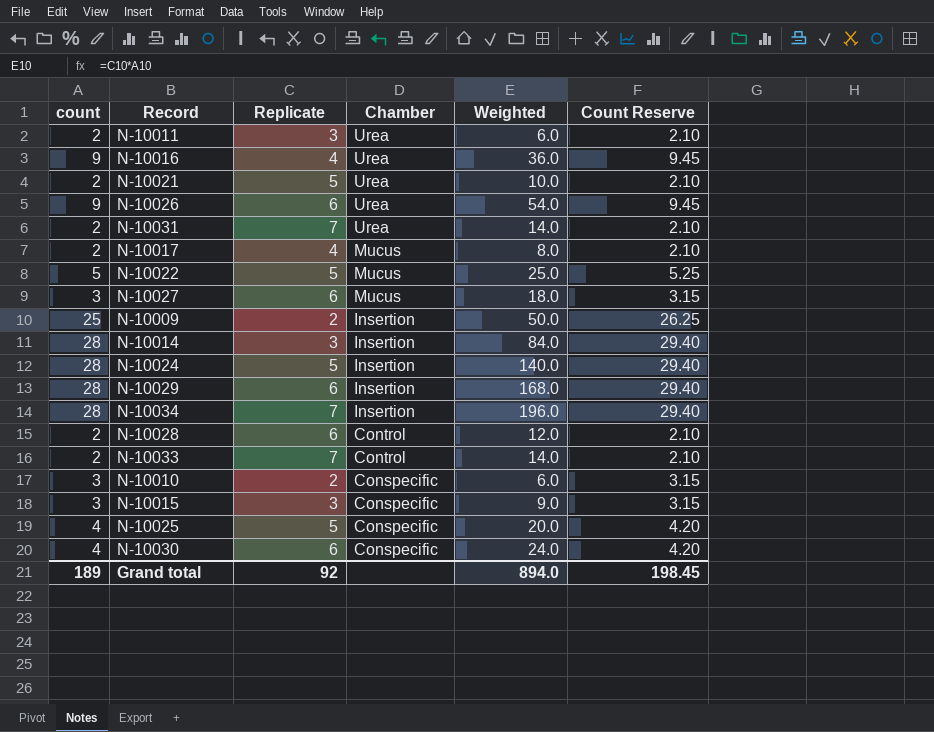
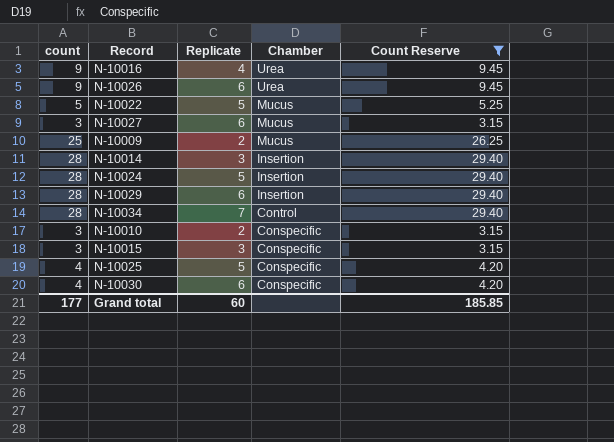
filter: none -> Count Reserve != 2.10
column Weighted | formula: [count] * [Replicate] -> none
N-10009 | Chamber: Insertion -> Mucus
N-10034 | Chamber: Insertion -> Control
Grand total | count: 189 -> 177
Grand total | Replicate: 92 -> 60
Grand total | Count Reserve: 198.45 -> 185.85

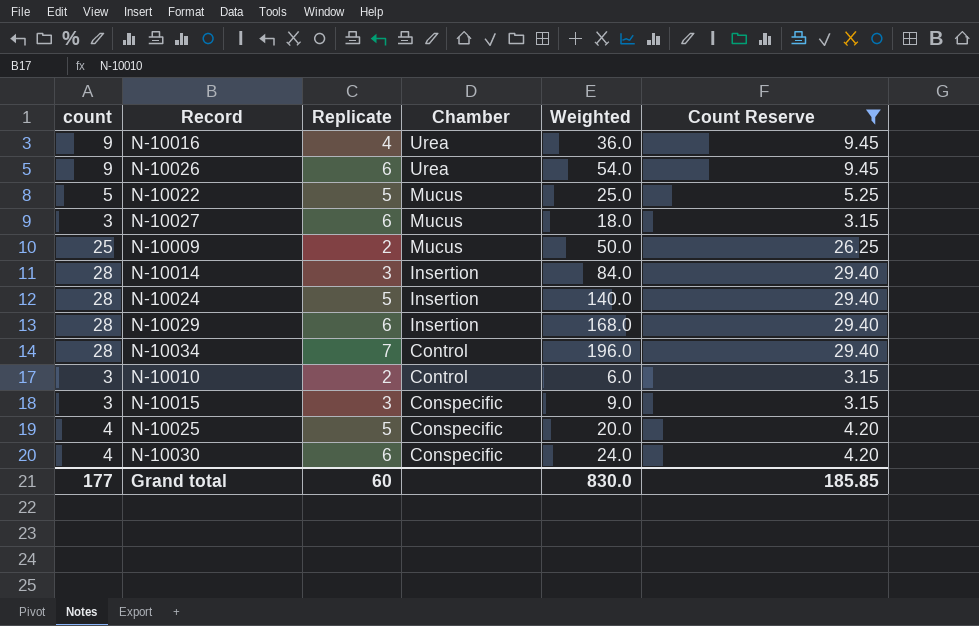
column Weighted | formula: none -> [count] * [Replicate]
N-10010 | Chamber: Conspecific -> Control

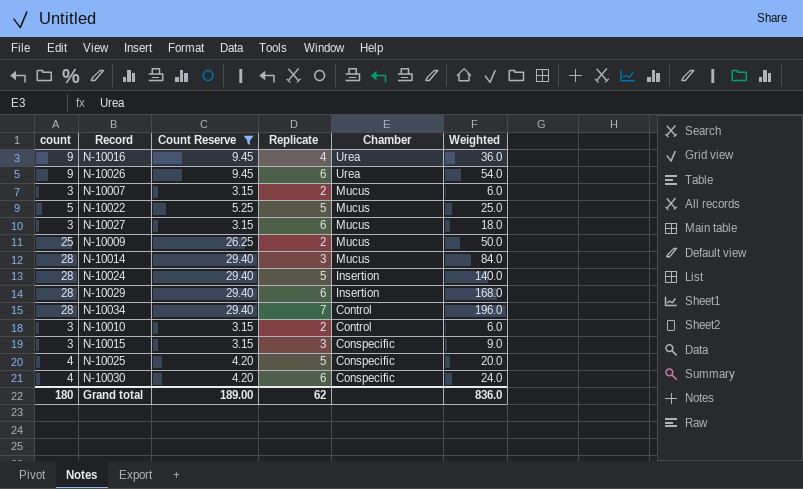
column Count Reserve | position: 6 -> 3
row N-10007: none -> 3 | 3.15 | 2 | Mucus | 6.0
N-10014 | Chamber: Insertion -> Mucus
Grand total | count: 177 -> 180
Grand total | Count Reserve: 185.85 -> 189.00
Grand total | Replicate: 60 -> 62
Grand total | Weighted: 830.0 -> 836.0

